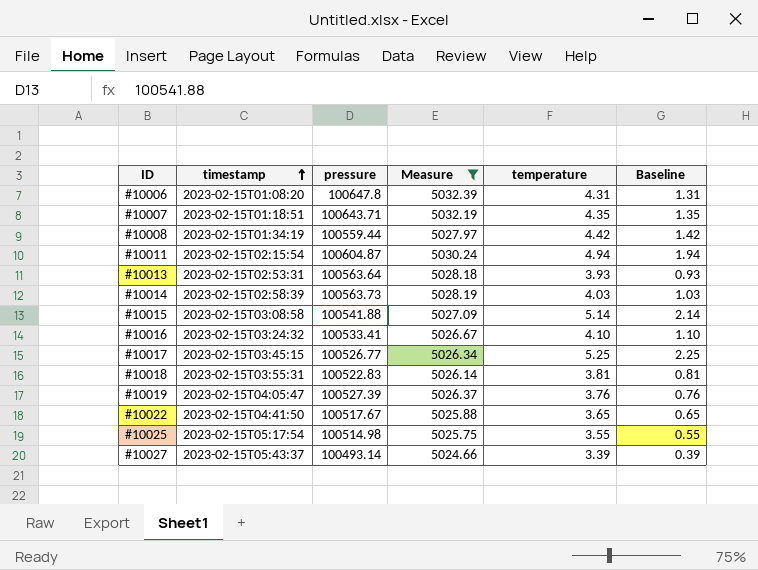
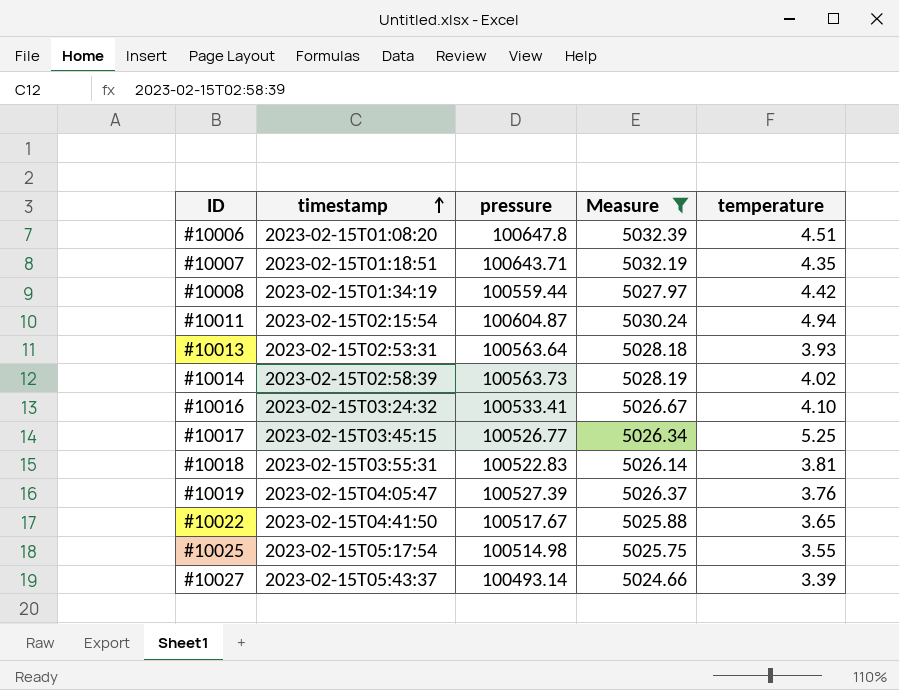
column Baseline | formula: [temperature] - 3 -> none
row #10015: 2023-02-15T03:08:58 | 100541.88 | 5027.09 | 5.14 | 2.14 -> none
#10006 | temperature: 4.31 -> 4.51
#10014 | temperature: 4.03 -> 4.02

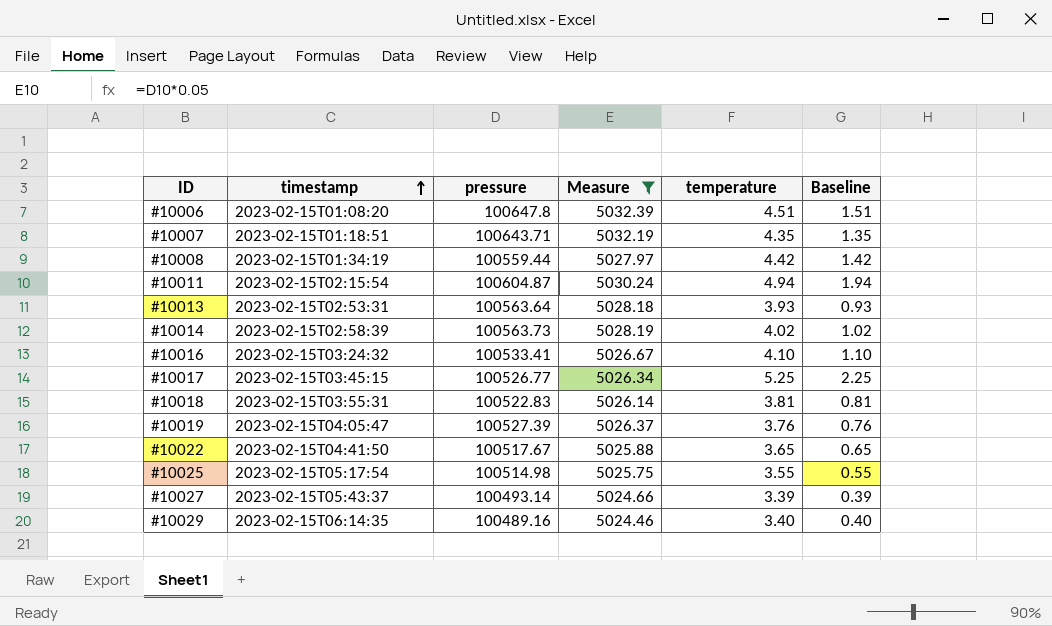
column Baseline | formula: none -> [temperature] - 3
row #10029: none -> 2023-02-15T06:14:35 | 100489.16 | 5024.46 | 3.40 | 0.40

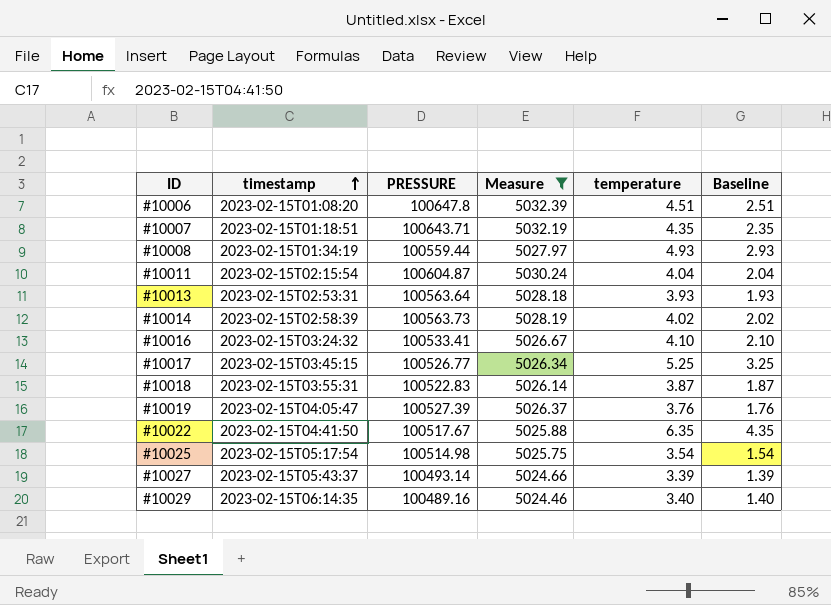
column name: pressure -> PRESSURE
column Baseline | formula: [temperature] - 3 -> [temperature] - 2
#10008 | temperature: 4.42 -> 4.93
#10011 | temperature: 4.94 -> 4.04
#10018 | temperature: 3.81 -> 3.87
#10022 | temperature: 3.65 -> 6.35
#10025 | temperature: 3.55 -> 3.54

